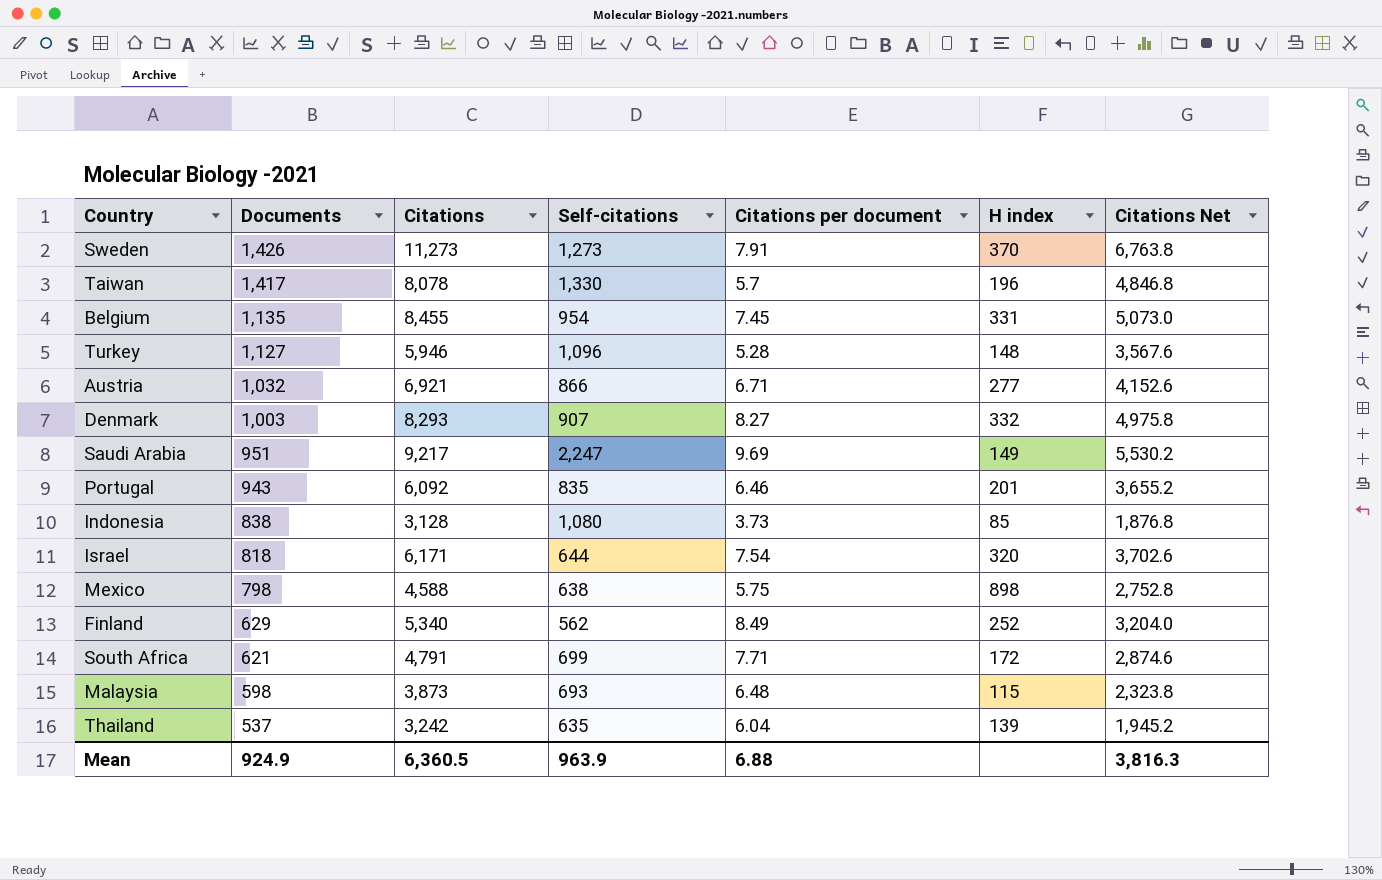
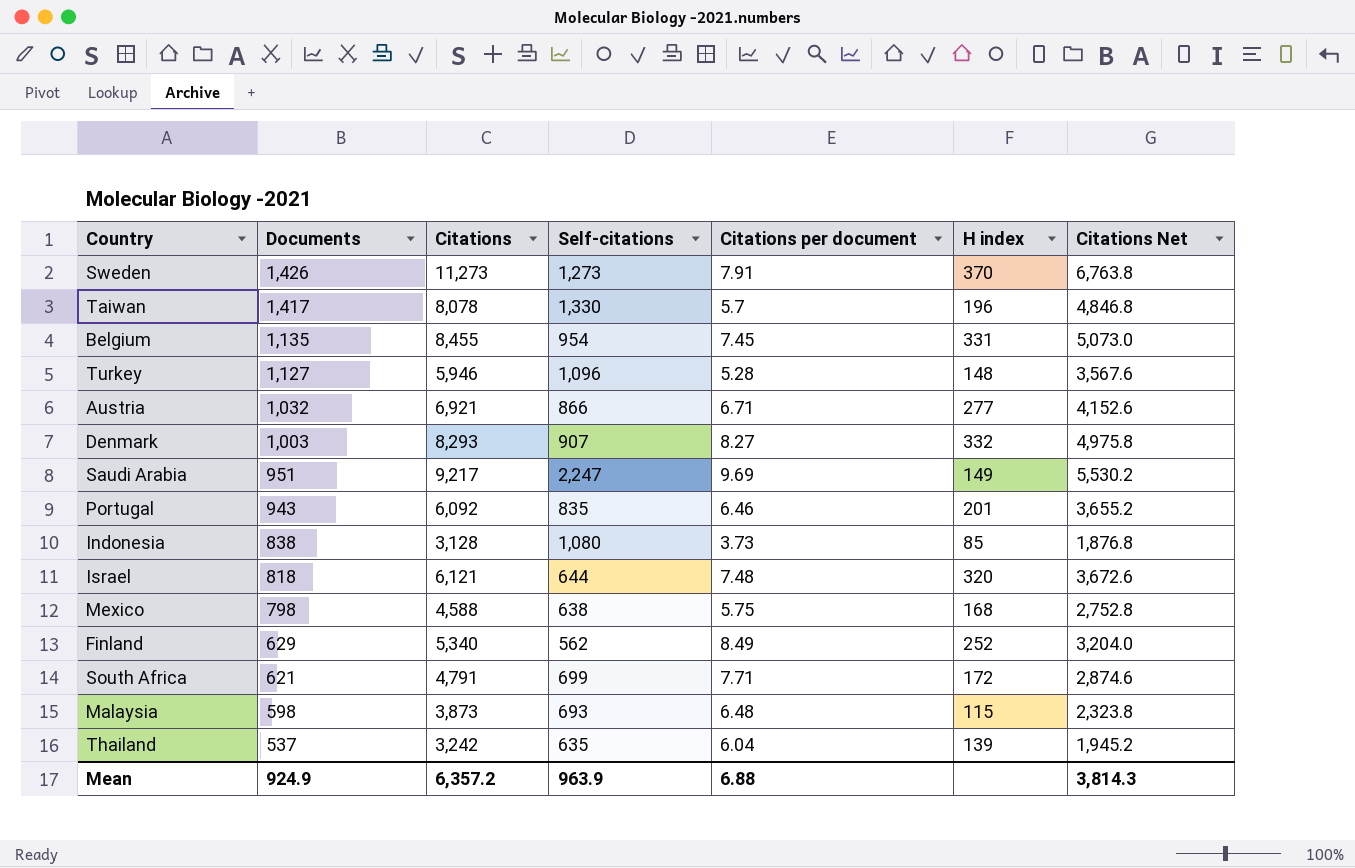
Israel | Citations: 6,171 -> 6,121
Israel | Citations per document: 7.54 -> 7.48
Israel | Citations Net: 3,702.6 -> 3,672.6
Mexico | H index: 898 -> 168
Mean | Citations: 6,360.5 -> 6,357.2
Mean | Citations Net: 3,816.3 -> 3,814.3

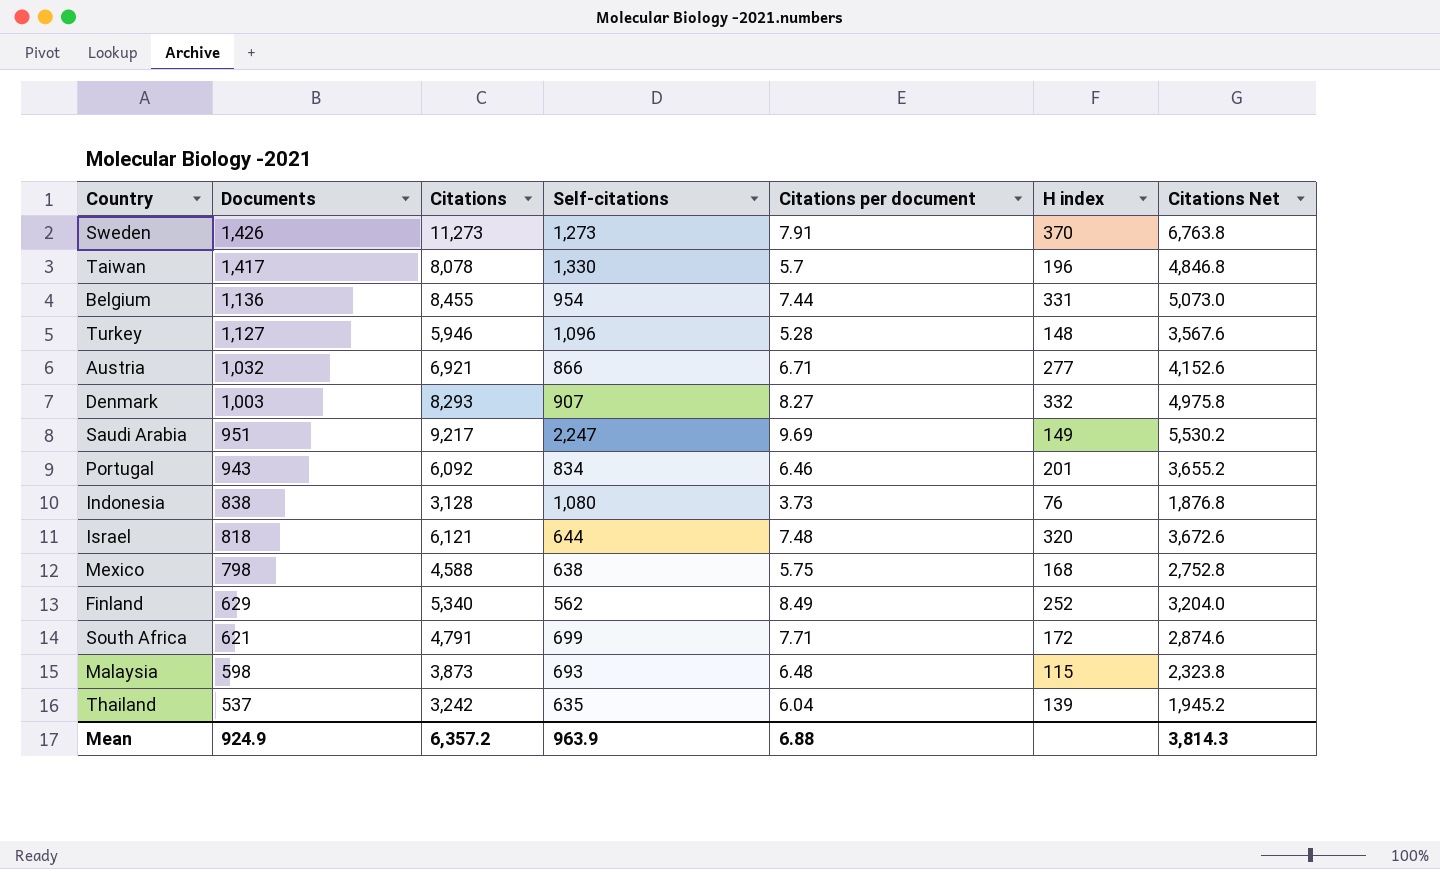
Belgium | Documents: 1,135 -> 1,136
Belgium | Citations per document: 7.45 -> 7.44
Portugal | Self-citations: 835 -> 834
Indonesia | H index: 85 -> 76

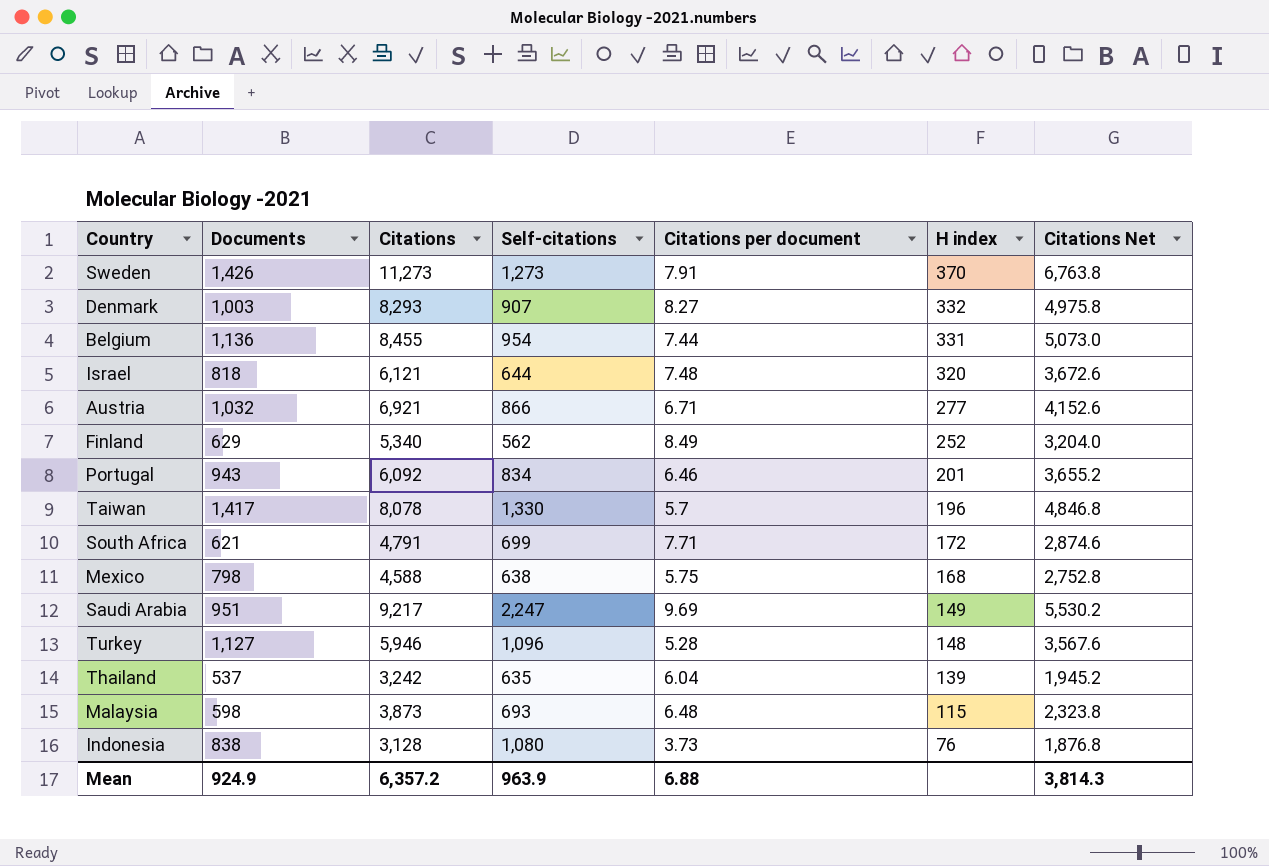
row order: Documents descending -> H index descending

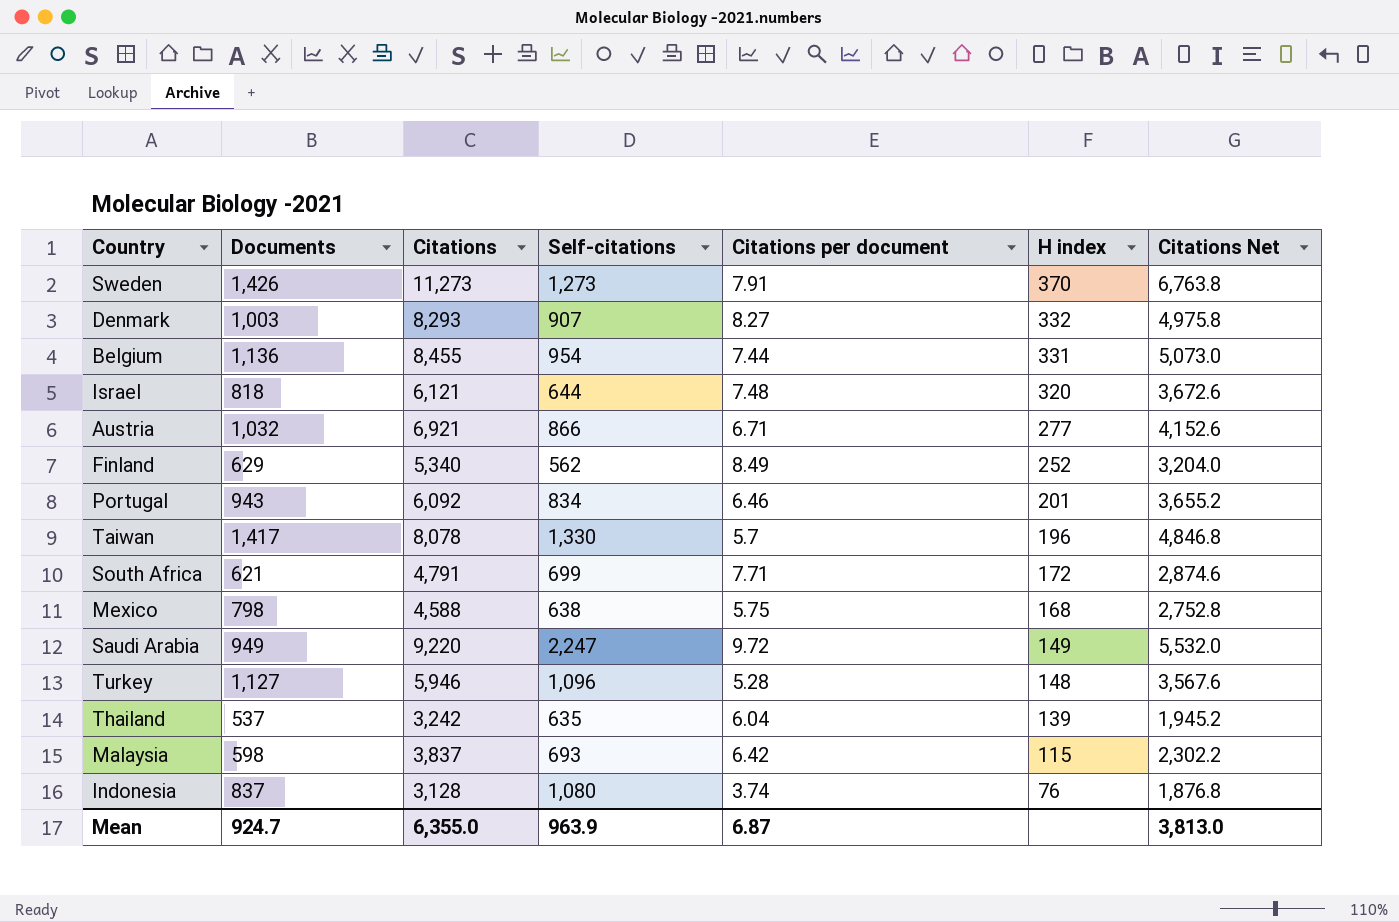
Saudi Arabia | Documents: 951 -> 949
Saudi Arabia | Citations: 9,217 -> 9,220
Saudi Arabia | Citations per document: 9.69 -> 9.72
Saudi Arabia | Citations Net: 5,530.2 -> 5,532.0
Malaysia | Citations: 3,873 -> 3,837
Malaysia | Citations per document: 6.48 -> 6.42
Malaysia | Citations Net: 2,323.8 -> 2,302.2
Indonesia | Documents: 838 -> 837
Indonesia | Citations per document: 3.73 -> 3.74
Mean | Documents: 924.9 -> 924.7
Mean | Citations: 6,357.2 -> 6,355.0
Mean | Citations per document: 6.88 -> 6.87
Mean | Citations Net: 3,814.3 -> 3,813.0

